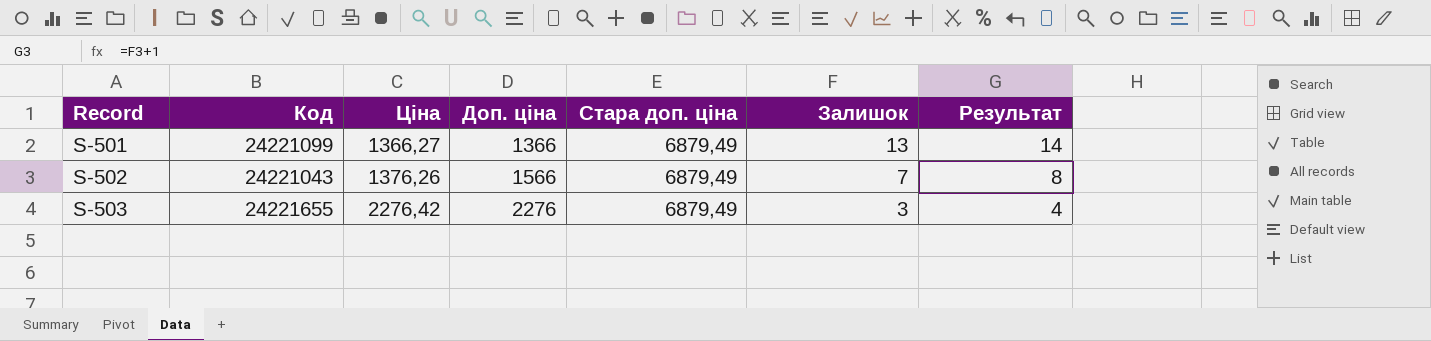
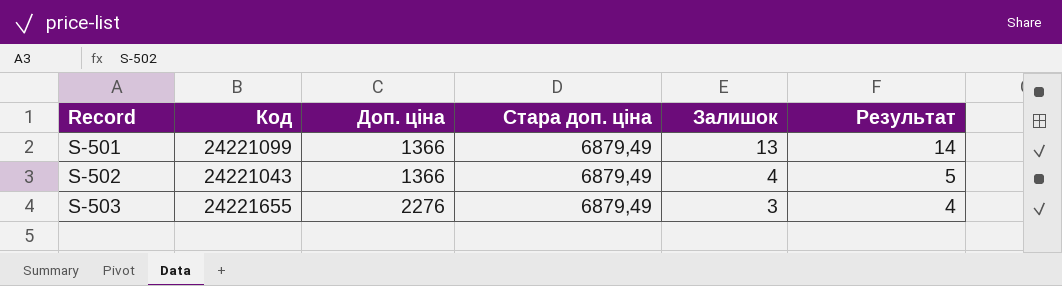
column Ціна | position: 3 -> none
S-502 | Доп. ціна: 1566 -> 1366
S-502 | Залишок: 7 -> 4
S-502 | Результат: 8 -> 5

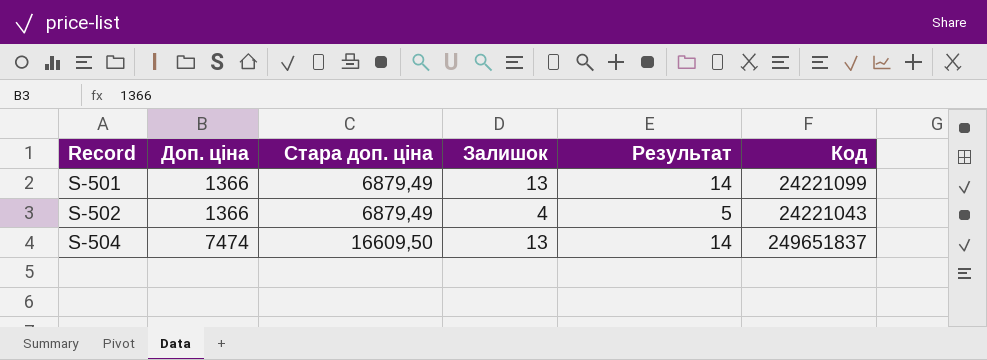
column Код | position: 2 -> 6
row S-503: 24221655 | 2276 | 6879,49 | 3 | 4 -> none
row S-504: none -> 7474 | 16609,50 | 13 | 14 | 249651837

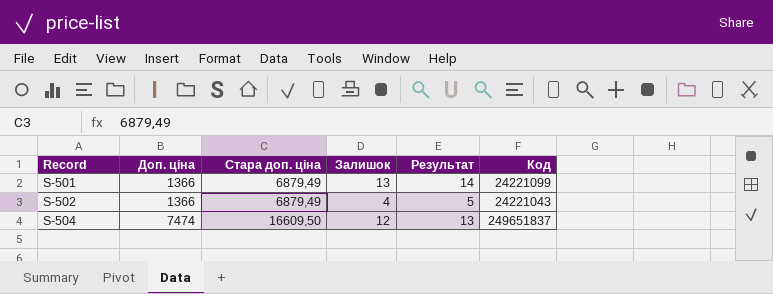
S-504 | Залишок: 13 -> 12
S-504 | Результат: 14 -> 13

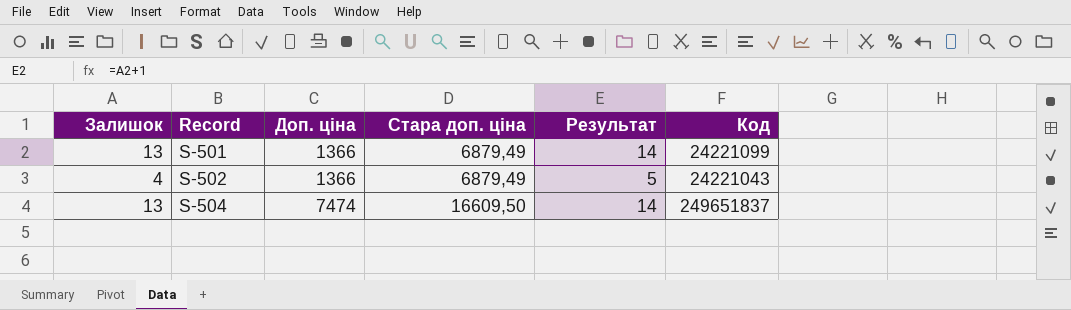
column Залишок | position: 4 -> 1
S-504 | Залишок: 12 -> 13
S-504 | Результат: 13 -> 14

